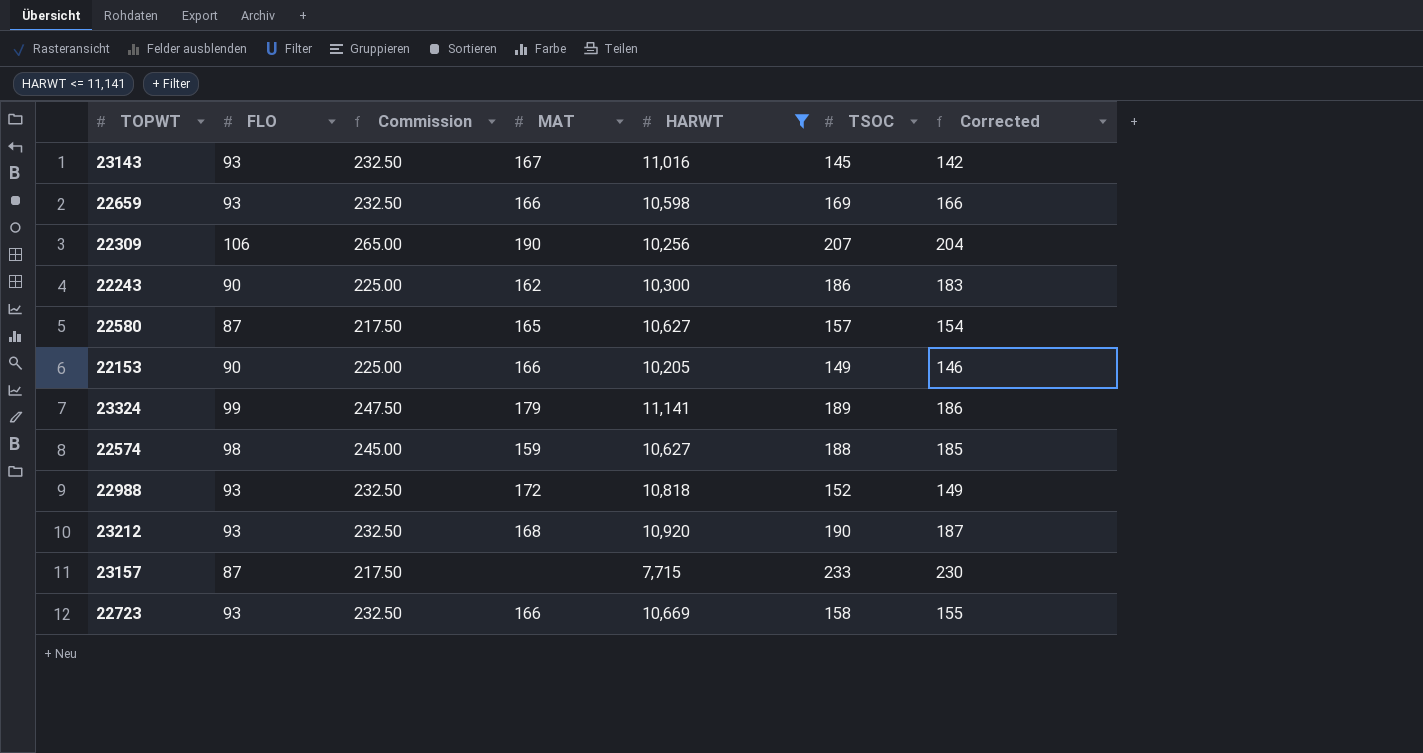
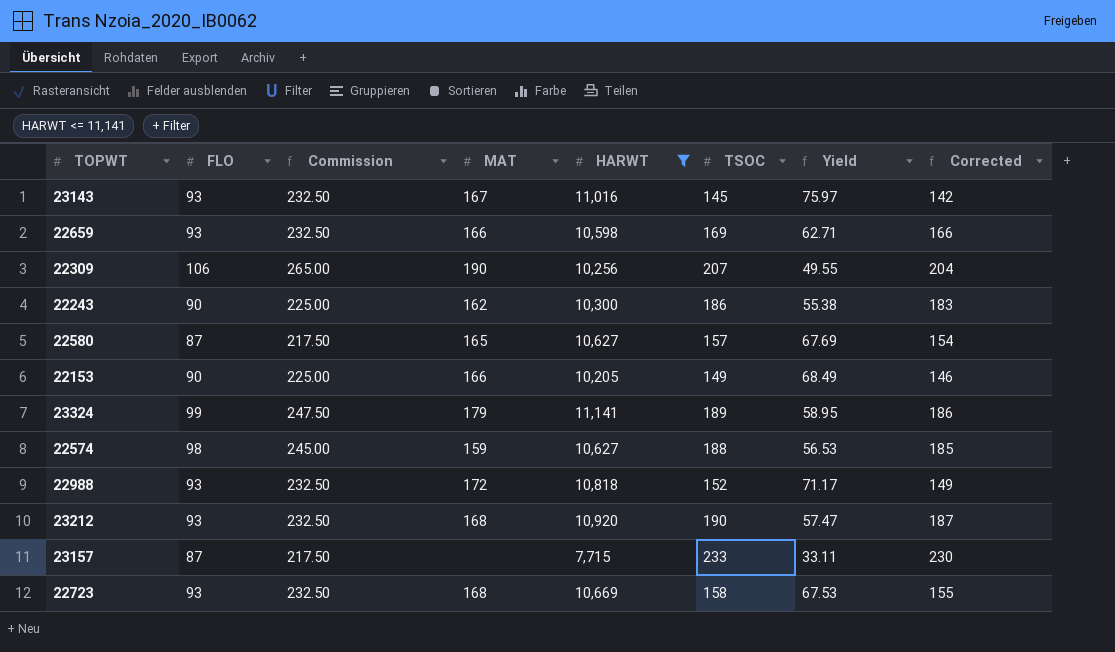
column Yield | formula: none -> [HARWT] / [TSOC]
22723 | MAT: 166 -> 168

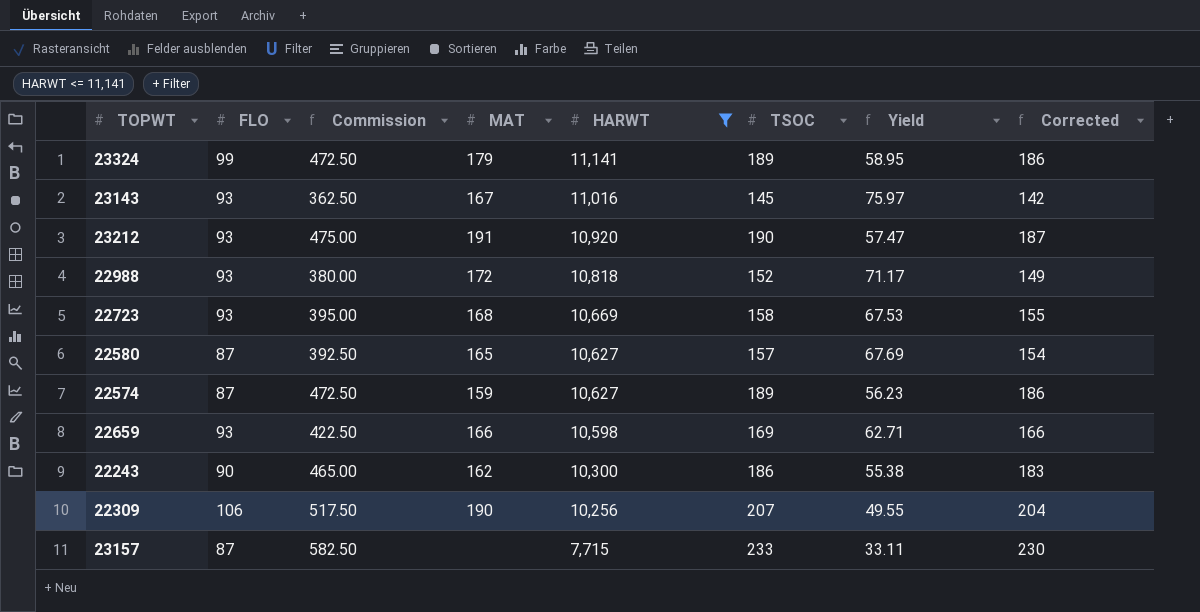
row order: none -> HARWT descending
column Commission | formula: [FLO] * 2.5 -> [TSOC] * 2.5
row 22153: 90 | 225.00 | 166 | 10,205 | 149 | 68.49 | 146 -> none
23212 | MAT: 168 -> 191
22574 | FLO: 98 -> 87
22574 | TSOC: 188 -> 189
22574 | Yield: 56.53 -> 56.23
22574 | Corrected: 185 -> 186

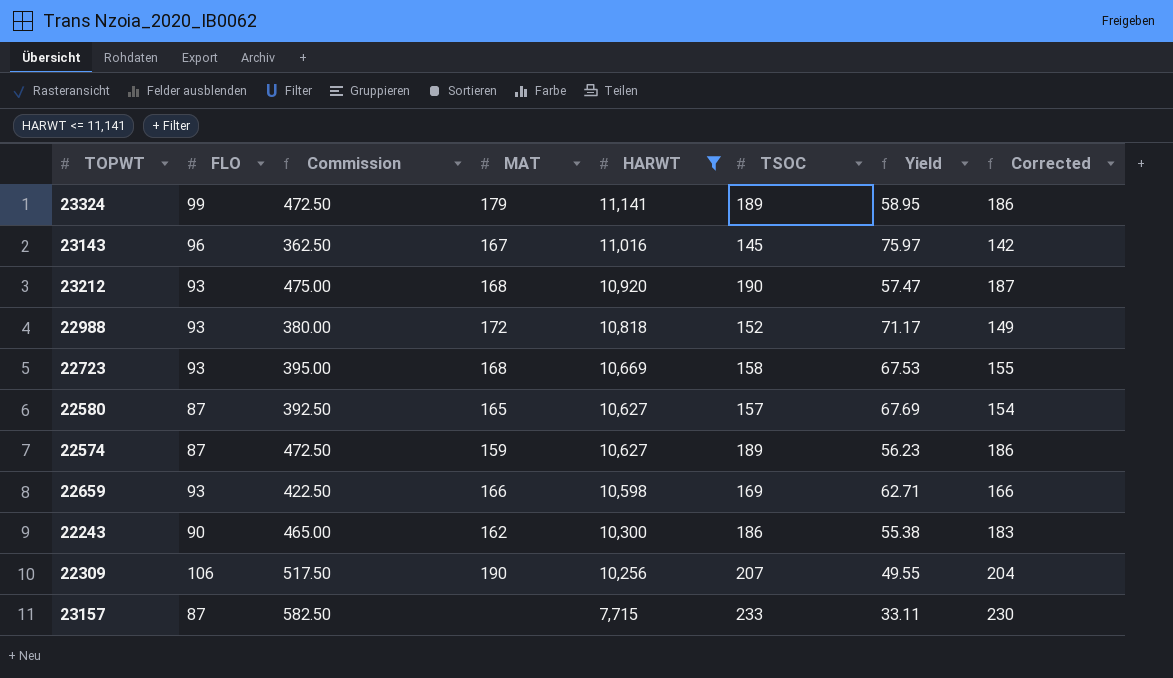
23143 | FLO: 93 -> 96
23212 | MAT: 191 -> 168

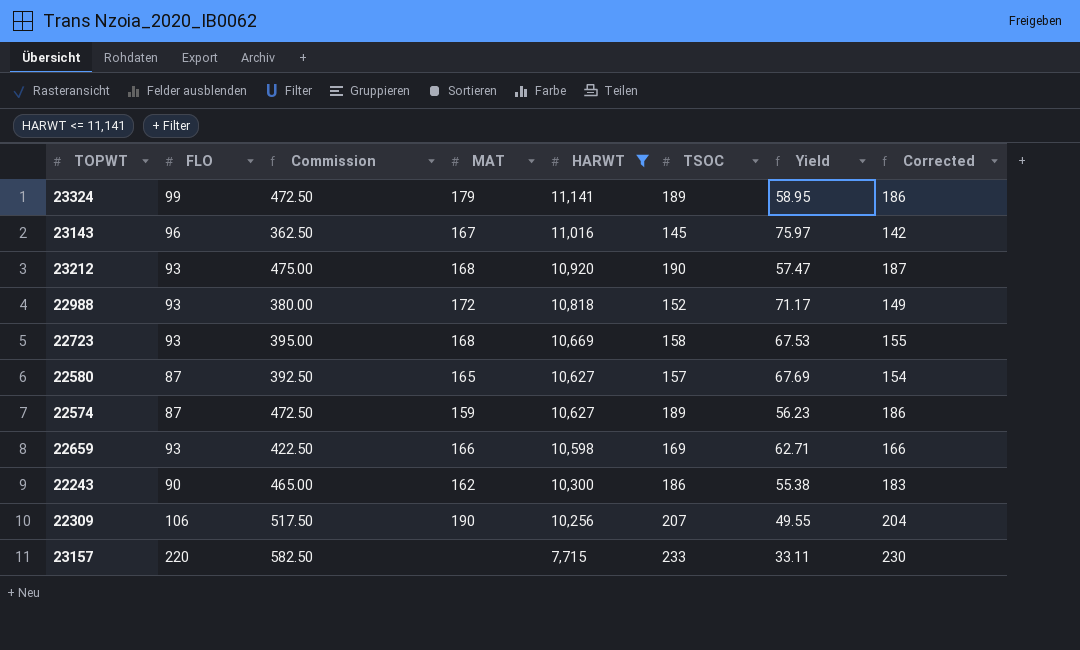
23157 | FLO: 87 -> 220

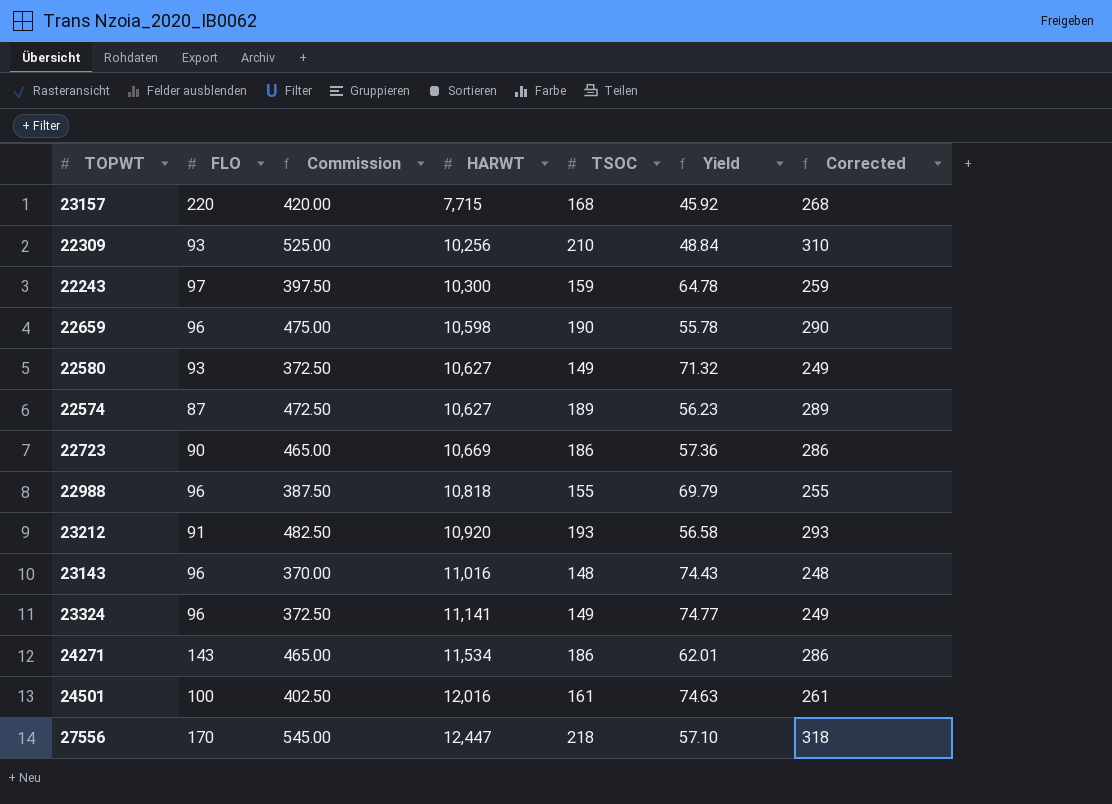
filter: HARWT <= 11,141 -> none
row order: HARWT descending -> HARWT ascending
column MAT | position: 4 -> none
column Corrected | formula: [TSOC] - 3 -> [TSOC] + 100
23157 | Commission: 582.50 -> 420.00
23157 | TSOC: 233 -> 168
23157 | Yield: 33.11 -> 45.92
22309 | FLO: 106 -> 93
22309 | Commission: 517.50 -> 525.00
22309 | TSOC: 207 -> 210
22309 | Yield: 49.55 -> 48.84
22243 | FLO: 90 -> 97
22243 | Commission: 465.00 -> 397.50
22243 | TSOC: 186 -> 159
22243 | Yield: 55.38 -> 64.78
22659 | FLO: 93 -> 96
22659 | Commission: 422.50 -> 475.00
22659 | TSOC: 169 -> 190
22659 | Yield: 62.71 -> 55.78
22580 | FLO: 87 -> 93
22580 | Commission: 392.50 -> 372.50
22580 | TSOC: 157 -> 149
22580 | Yield: 67.69 -> 71.32
22723 | FLO: 93 -> 90
22723 | Commission: 395.00 -> 465.00
22723 | TSOC: 158 -> 186
22723 | Yield: 67.53 -> 57.36
22988 | FLO: 93 -> 96
22988 | Commission: 380.00 -> 387.50
22988 | TSOC: 152 -> 155
22988 | Yield: 71.17 -> 69.79
23212 | FLO: 93 -> 91
23212 | Commission: 475.00 -> 482.50
23212 | TSOC: 190 -> 193
23212 | Yield: 57.47 -> 56.58
23143 | Commission: 362.50 -> 370.00
23143 | TSOC: 145 -> 148
23143 | Yield: 75.97 -> 74.43
23324 | FLO: 99 -> 96
23324 | Commission: 472.50 -> 372.50
23324 | TSOC: 189 -> 149
23324 | Yield: 58.95 -> 74.77

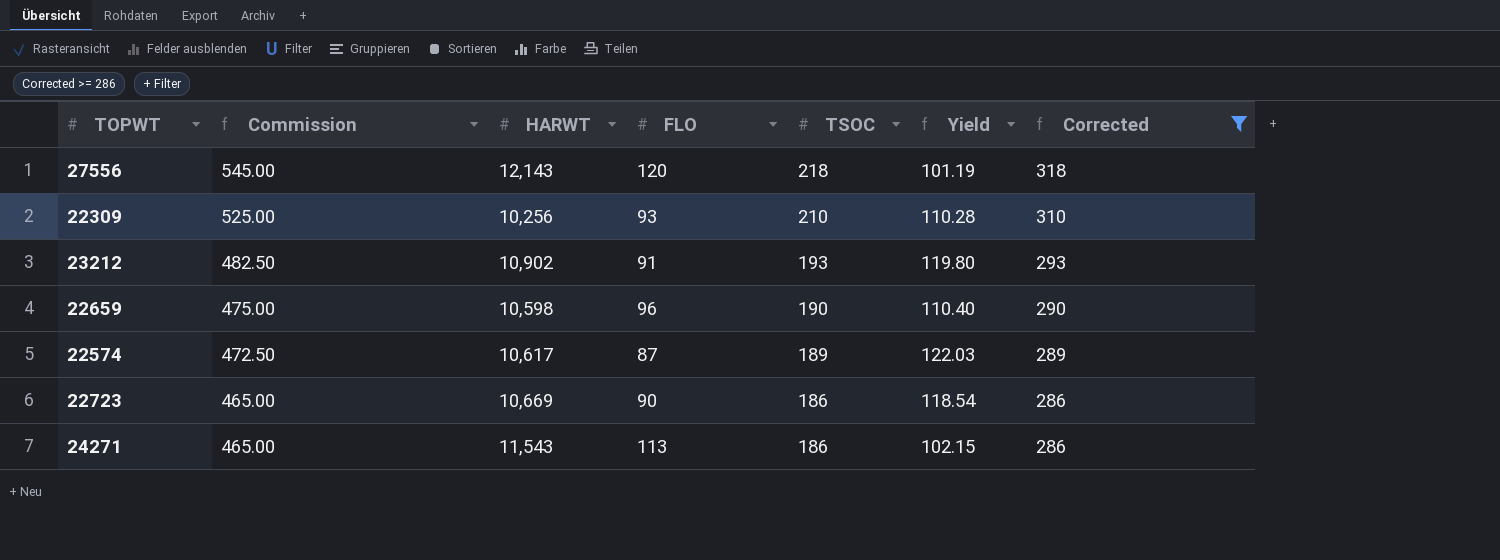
filter: none -> Corrected >= 286
row order: HARWT ascending -> Commission descending
column FLO | position: 2 -> 4
column Yield | formula: [HARWT] / [TSOC] -> [HARWT] / [FLO]
27556 | HARWT: 12,447 -> 12,143
27556 | FLO: 170 -> 120
23212 | HARWT: 10,920 -> 10,902
22574 | HARWT: 10,627 -> 10,617
24271 | HARWT: 11,534 -> 11,543
24271 | FLO: 143 -> 113

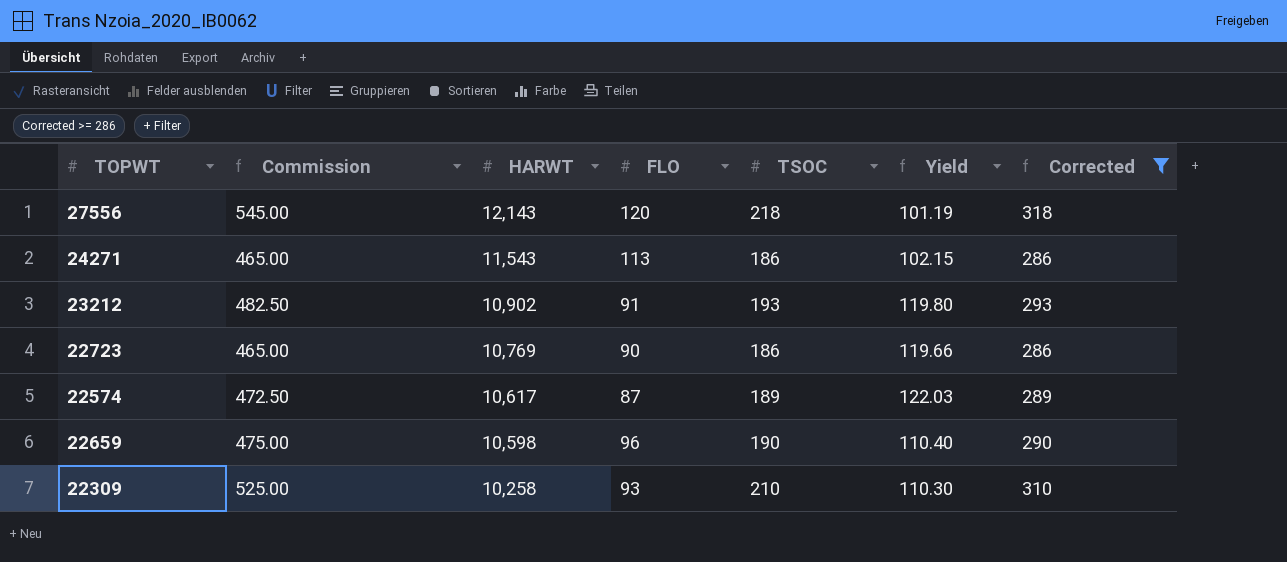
row order: Commission descending -> HARWT descending
22723 | HARWT: 10,669 -> 10,769
22723 | Yield: 118.54 -> 119.66
22309 | HARWT: 10,256 -> 10,258
22309 | Yield: 110.28 -> 110.30

